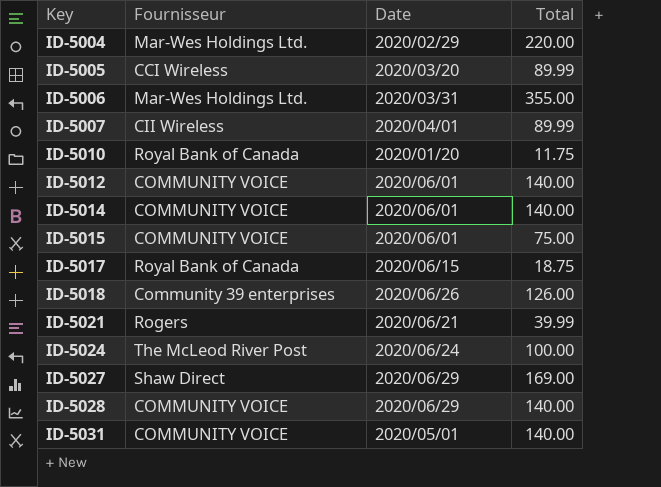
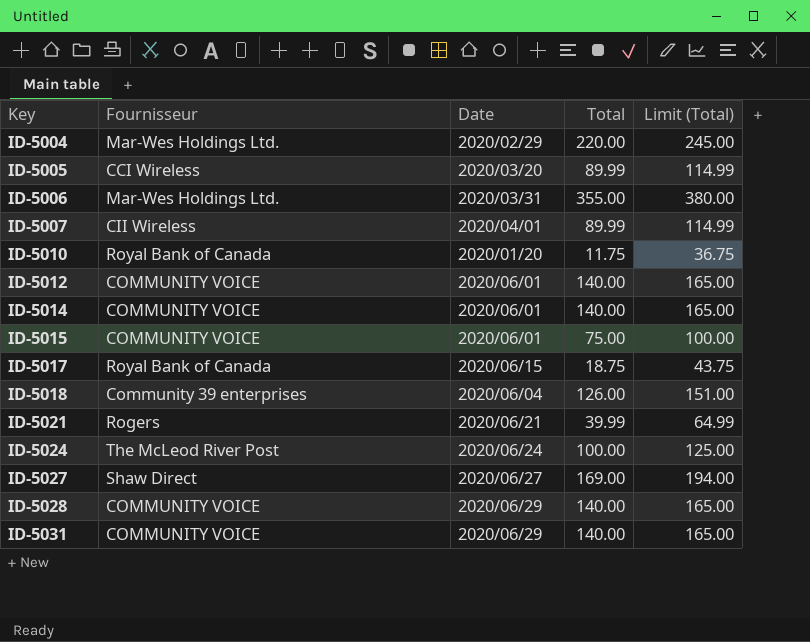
column Limit (Total) | formula: none -> [Total] + 25
ID-5018 | Date: 2020/06/26 -> 2020/06/04
ID-5027 | Date: 2020/06/29 -> 2020/06/27
ID-5031 | Date: 2020/05/01 -> 2020/06/29

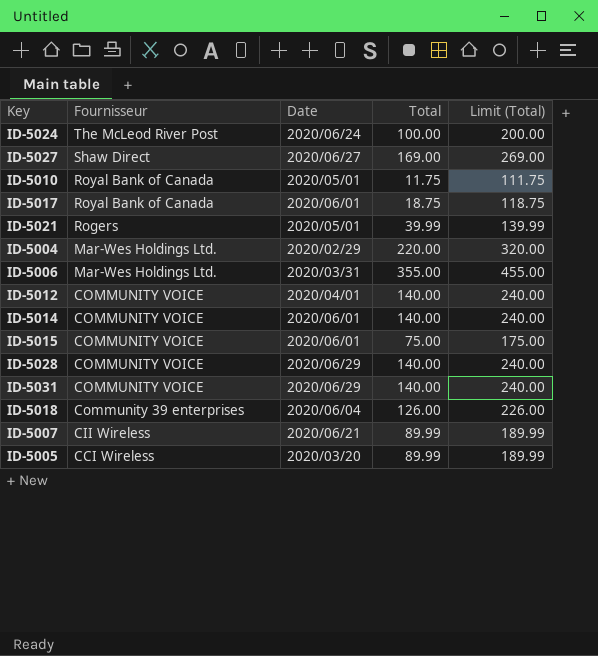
row order: Key ascending -> Fournisseur descending
column Limit (Total) | formula: [Total] + 25 -> [Total] + 100
ID-5010 | Date: 2020/01/20 -> 2020/05/01
ID-5017 | Date: 2020/06/15 -> 2020/06/01
ID-5021 | Date: 2020/06/21 -> 2020/05/01
ID-5012 | Date: 2020/06/01 -> 2020/04/01
ID-5007 | Date: 2020/04/01 -> 2020/06/21

